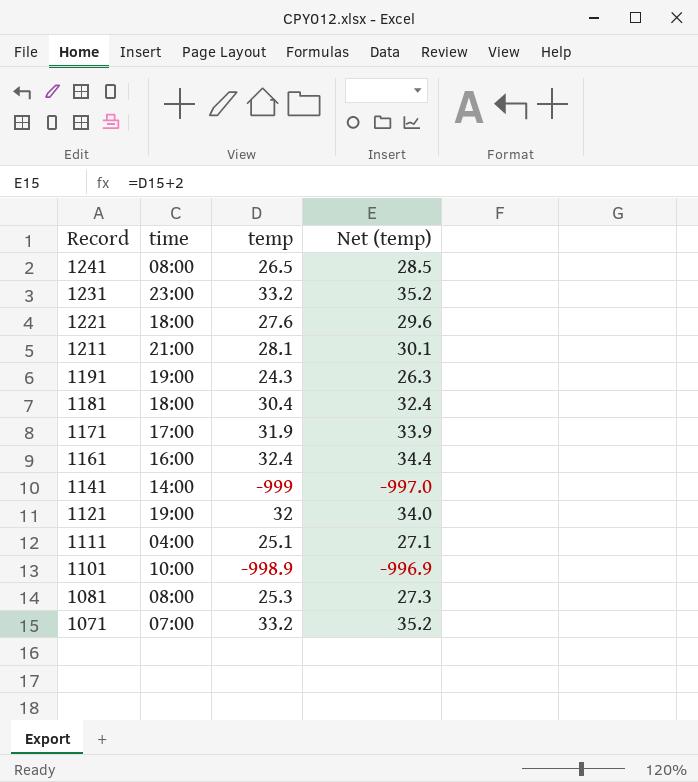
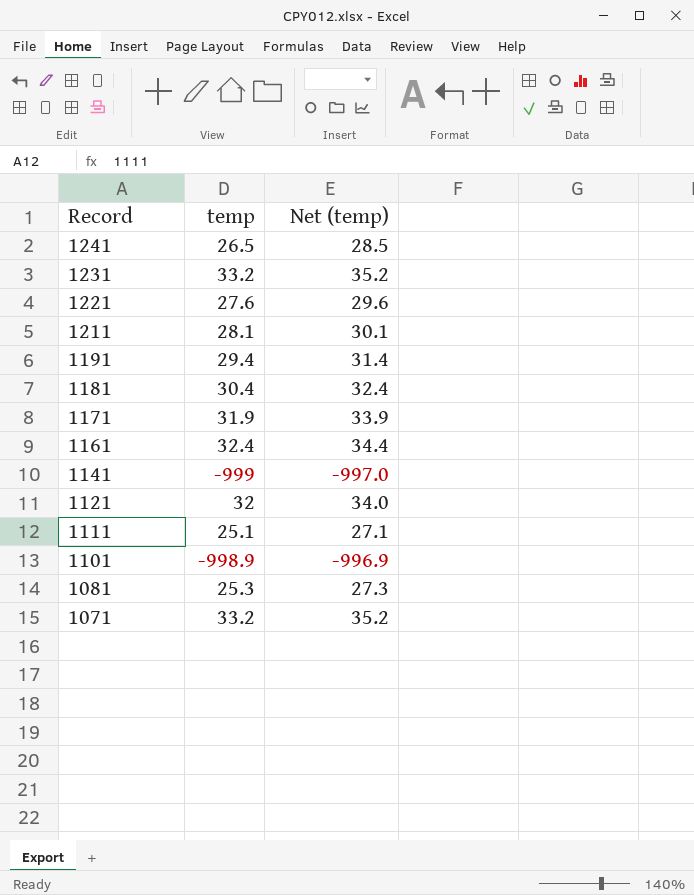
column time | position: 2 -> none
1191 | temp: 24.3 -> 29.4
1191 | Net (temp): 26.3 -> 31.4

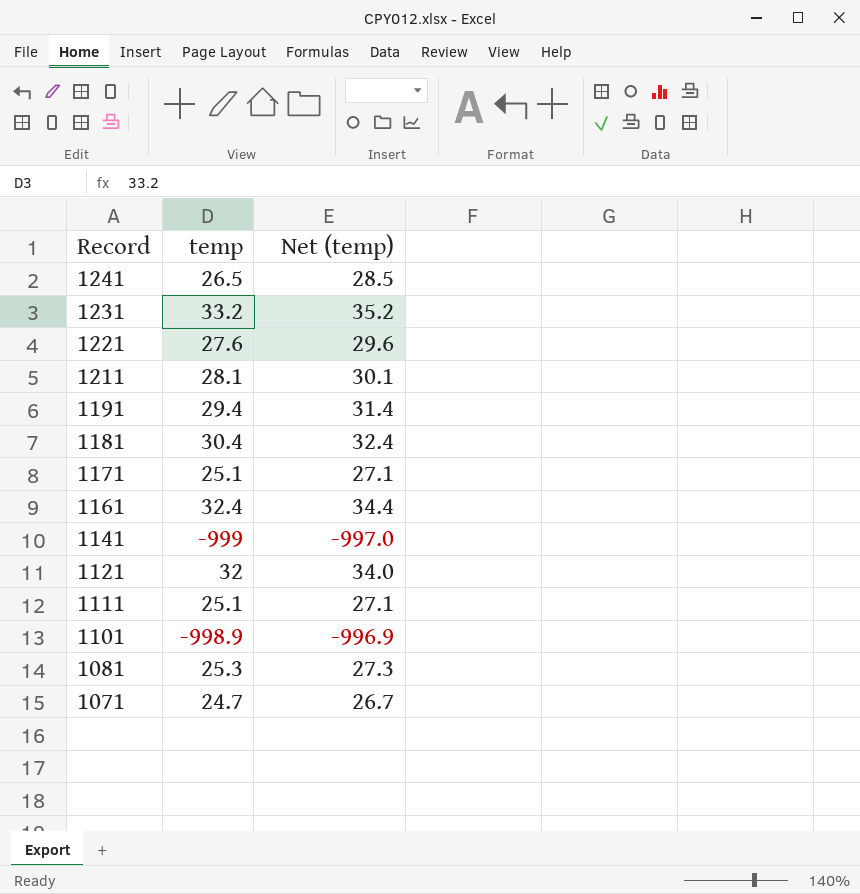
1171 | temp: 31.9 -> 25.1
1171 | Net (temp): 33.9 -> 27.1
1071 | temp: 33.2 -> 24.7
1071 | Net (temp): 35.2 -> 26.7

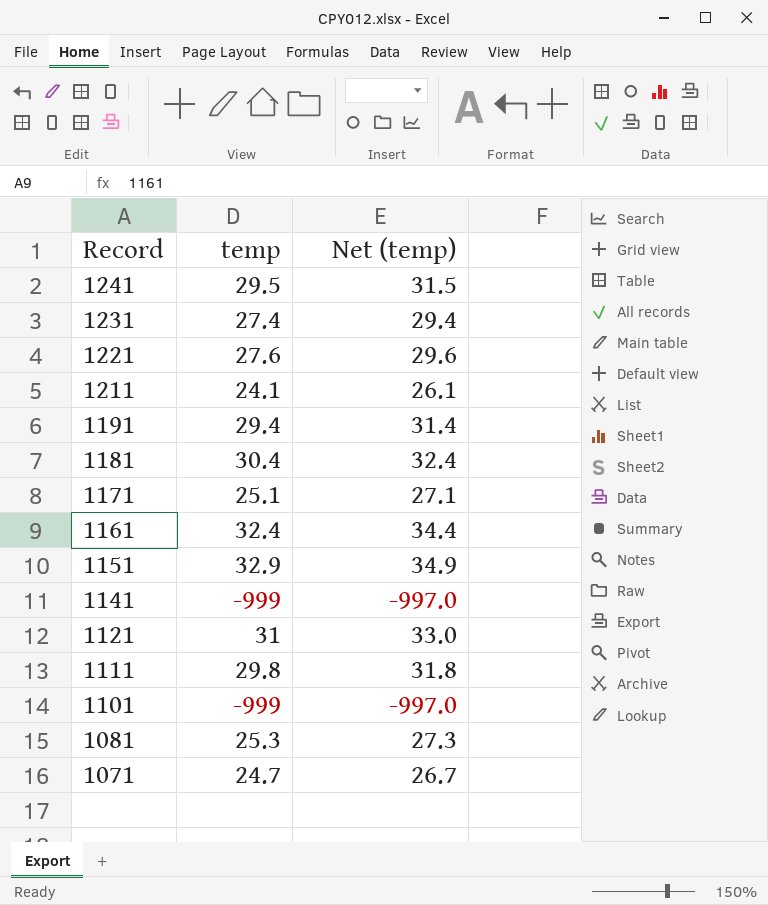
1241 | temp: 26.5 -> 29.5
1241 | Net (temp): 28.5 -> 31.5
1231 | temp: 33.2 -> 27.4
1231 | Net (temp): 35.2 -> 29.4
1211 | temp: 28.1 -> 24.1
1211 | Net (temp): 30.1 -> 26.1
row 1151: none -> 32.9 | 34.9
1121 | temp: 32 -> 31
1121 | Net (temp): 34.0 -> 33.0
1111 | temp: 25.1 -> 29.8
1111 | Net (temp): 27.1 -> 31.8
1101 | temp: -998.9 -> -999
1101 | Net (temp): -996.9 -> -997.0

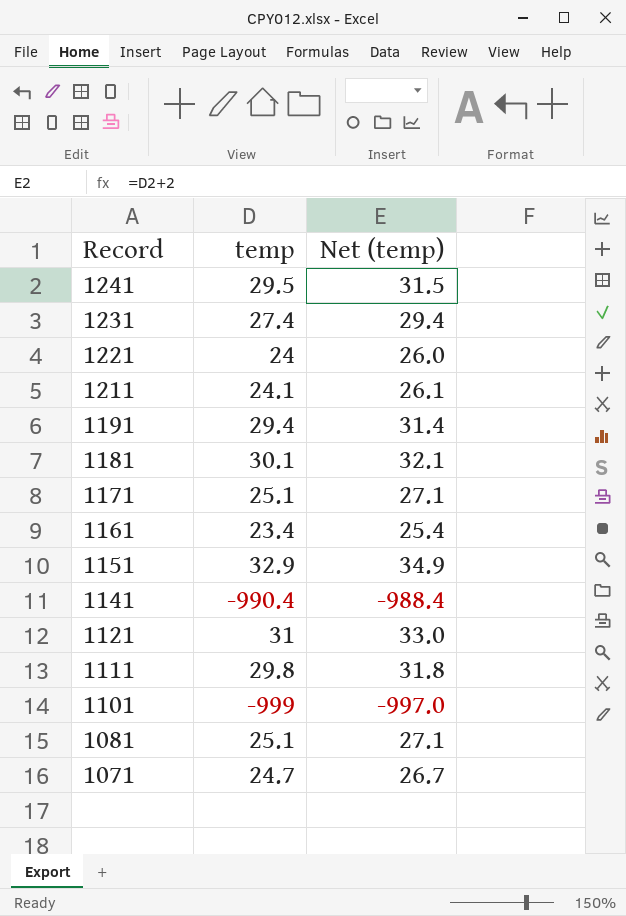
1221 | temp: 27.6 -> 24
1221 | Net (temp): 29.6 -> 26.0
1181 | temp: 30.4 -> 30.1
1181 | Net (temp): 32.4 -> 32.1
1161 | temp: 32.4 -> 23.4
1161 | Net (temp): 34.4 -> 25.4
1141 | temp: -999 -> -990.4
1141 | Net (temp): -997.0 -> -988.4
1081 | temp: 25.3 -> 25.1
1081 | Net (temp): 27.3 -> 27.1

